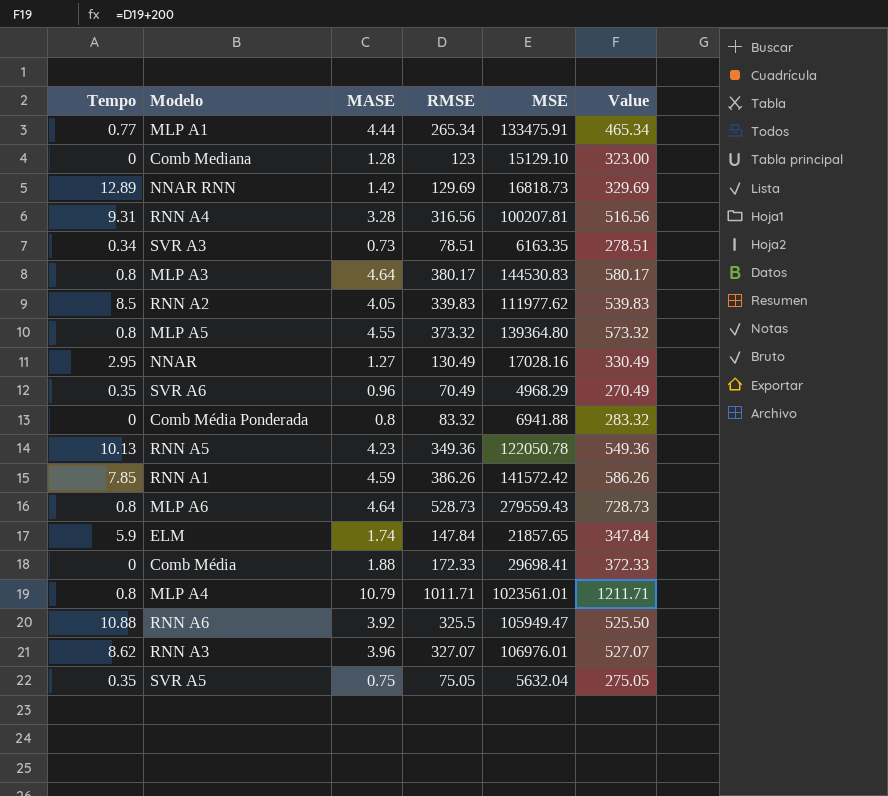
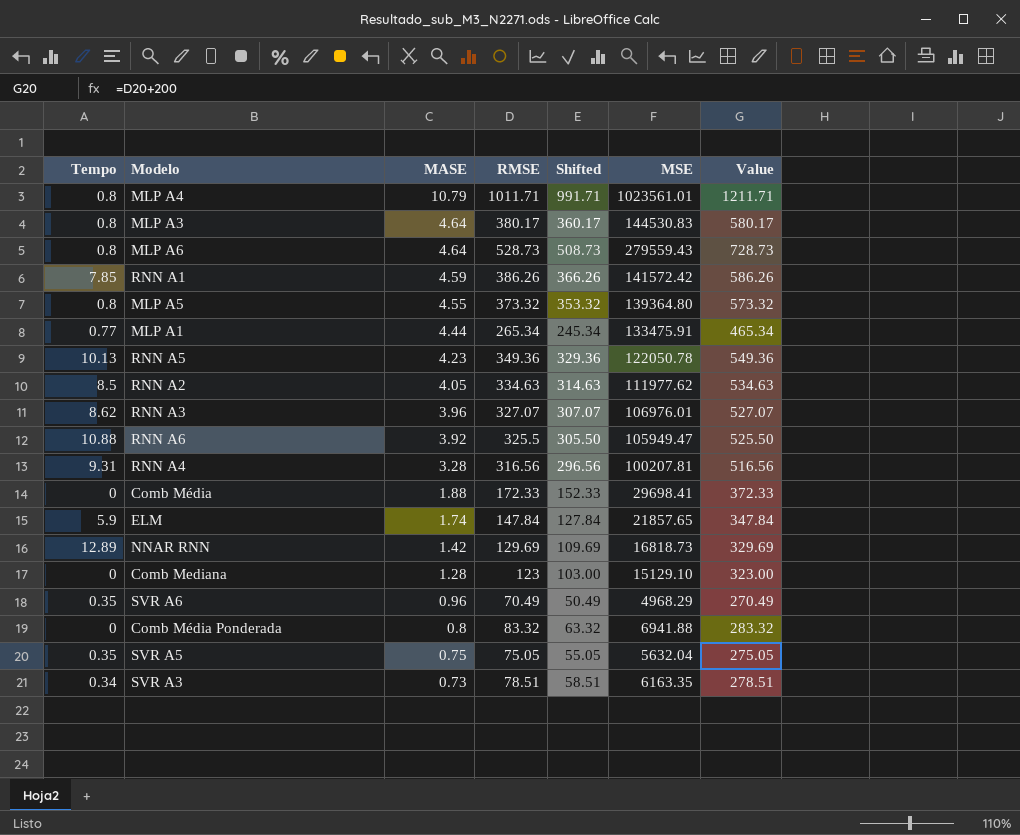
row order: none -> MASE descending
column Shifted | formula: none -> [RMSE] - 20
row NNAR: 2.95 | 1.27 | 130.49 | 17028.16 | 330.49 -> none
RNN A2 | RMSE: 339.83 -> 334.63
RNN A2 | Value: 539.83 -> 534.63

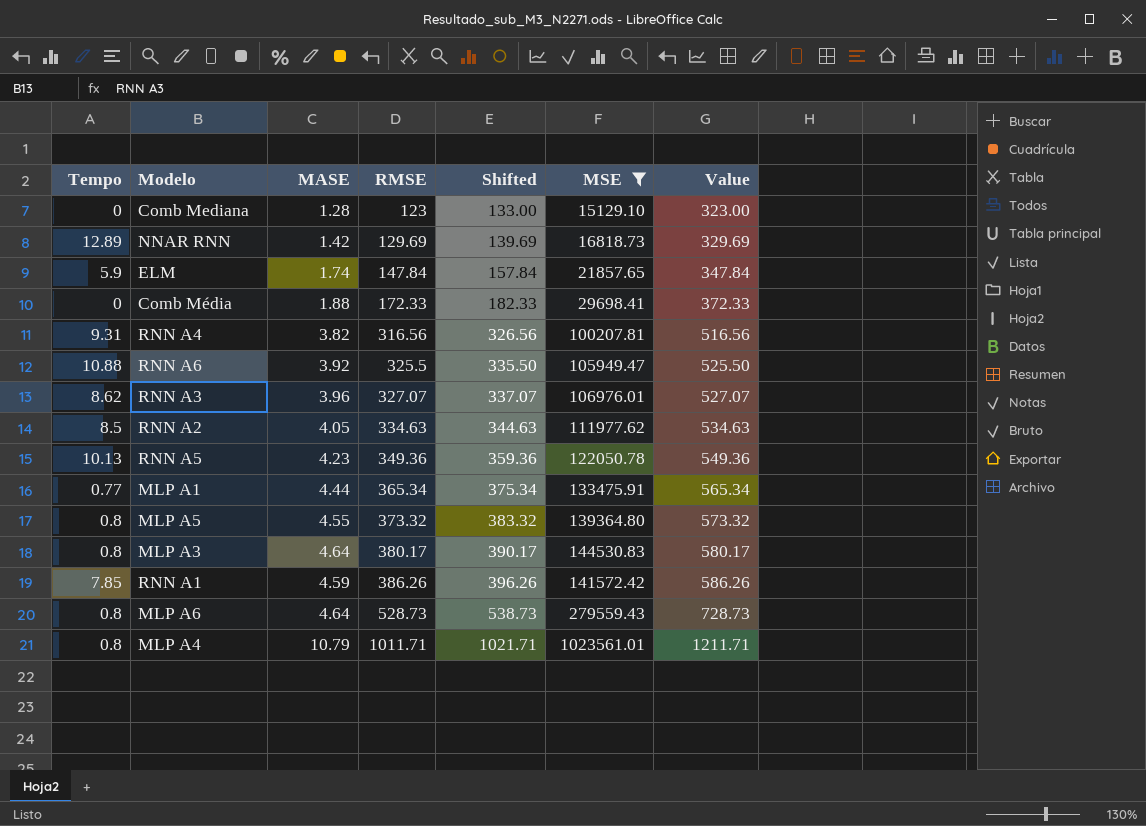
filter: none -> MSE >= 15129.10
row order: MASE descending -> RMSE ascending
column Shifted | formula: [RMSE] - 20 -> [RMSE] + 10
RNN A4 | MASE: 3.28 -> 3.82
MLP A1 | RMSE: 265.34 -> 365.34
MLP A1 | Value: 465.34 -> 565.34

